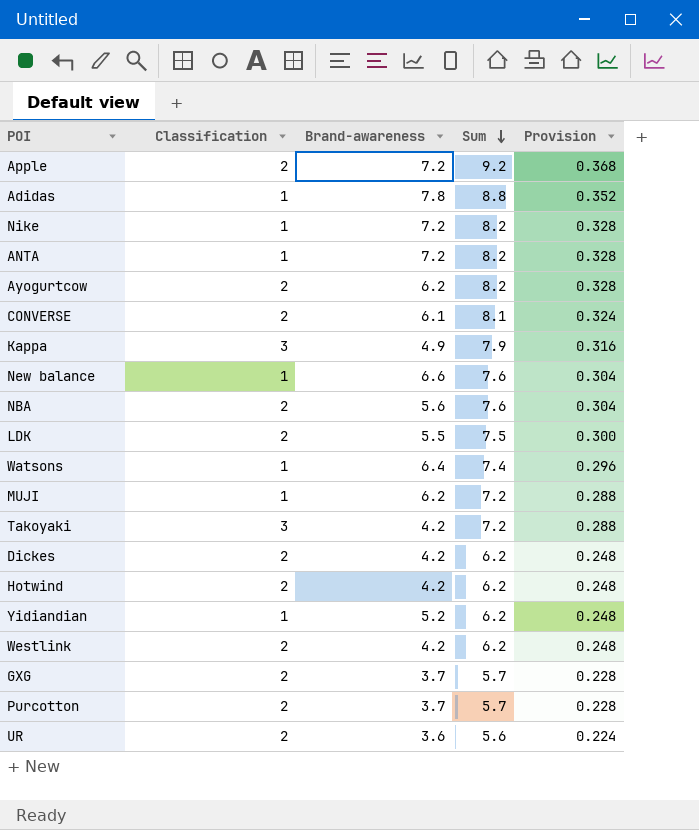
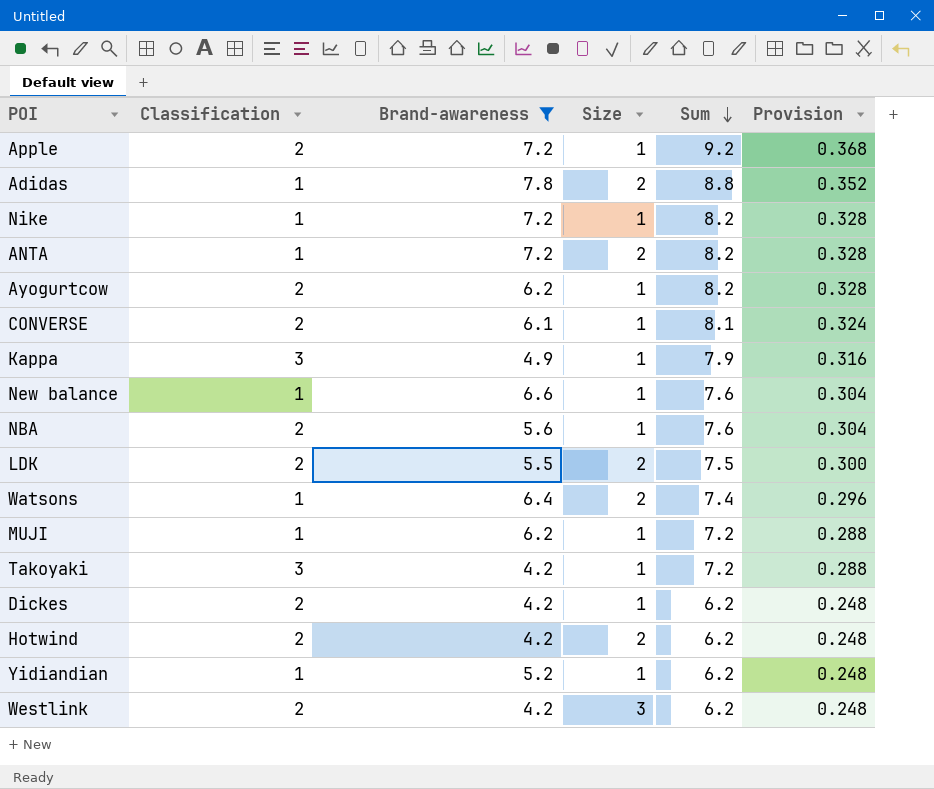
filter: none -> Brand-awareness >= 4.2
column Size | position: none -> 4

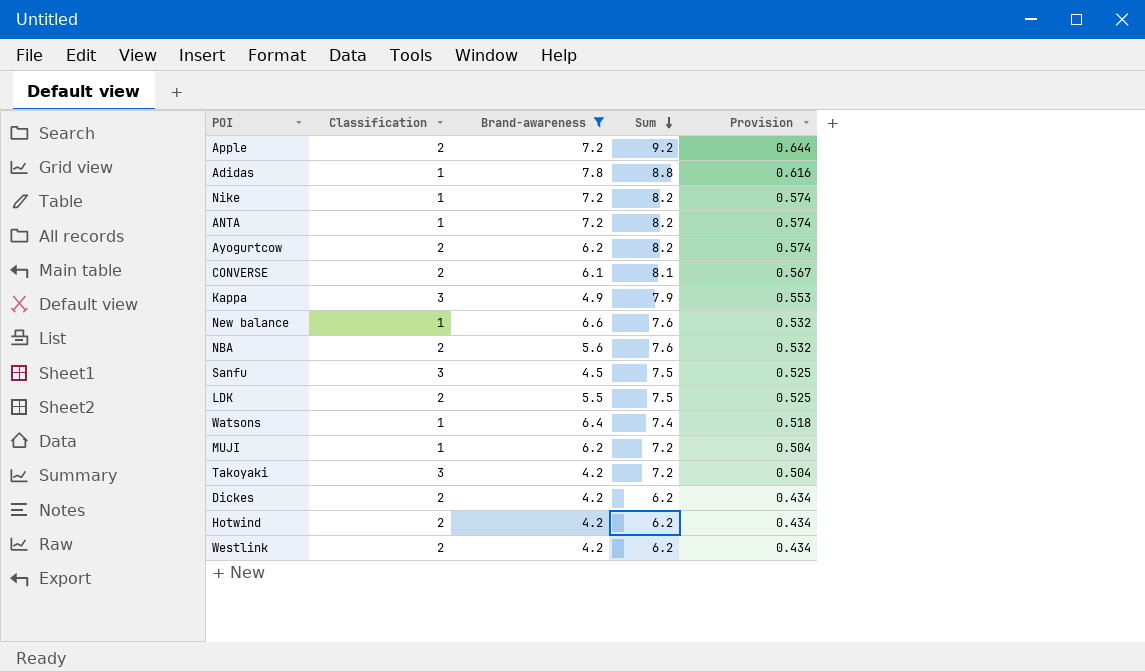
column Size | position: 4 -> none
column Provision | formula: [Sum] * 0.04 -> [Sum] * 0.07
row Yidiandian: 1 | 5.2 | 1 | 6.2 | 0.248 -> none
row Sanfu: none -> 3 | 4.5 | 7.5 | 0.525

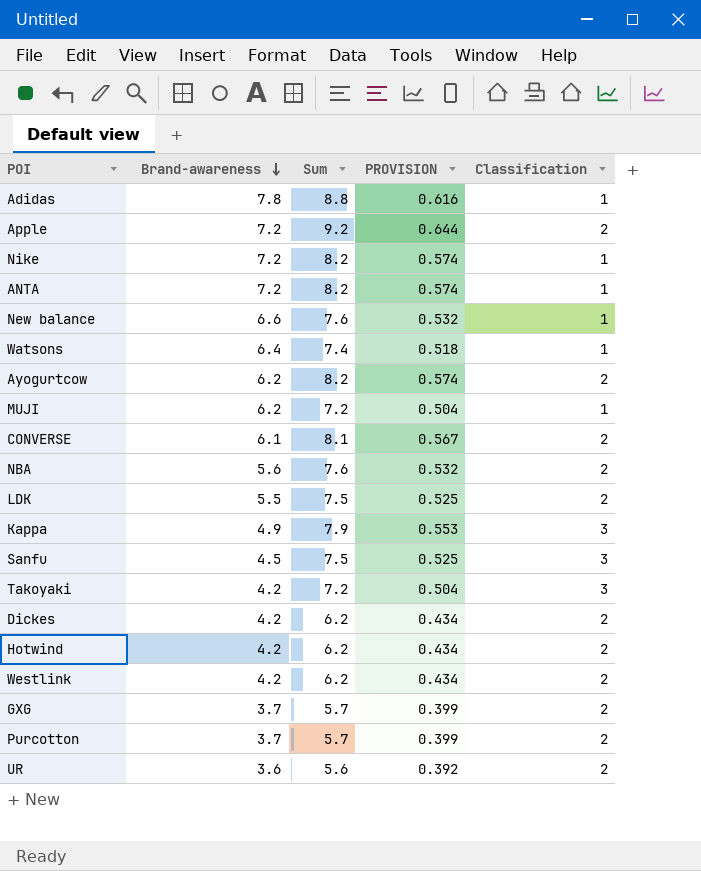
filter: Brand-awareness >= 4.2 -> none
row order: Sum descending -> Brand-awareness descending
column name: Provision -> PROVISION
column Classification | position: 2 -> 5

